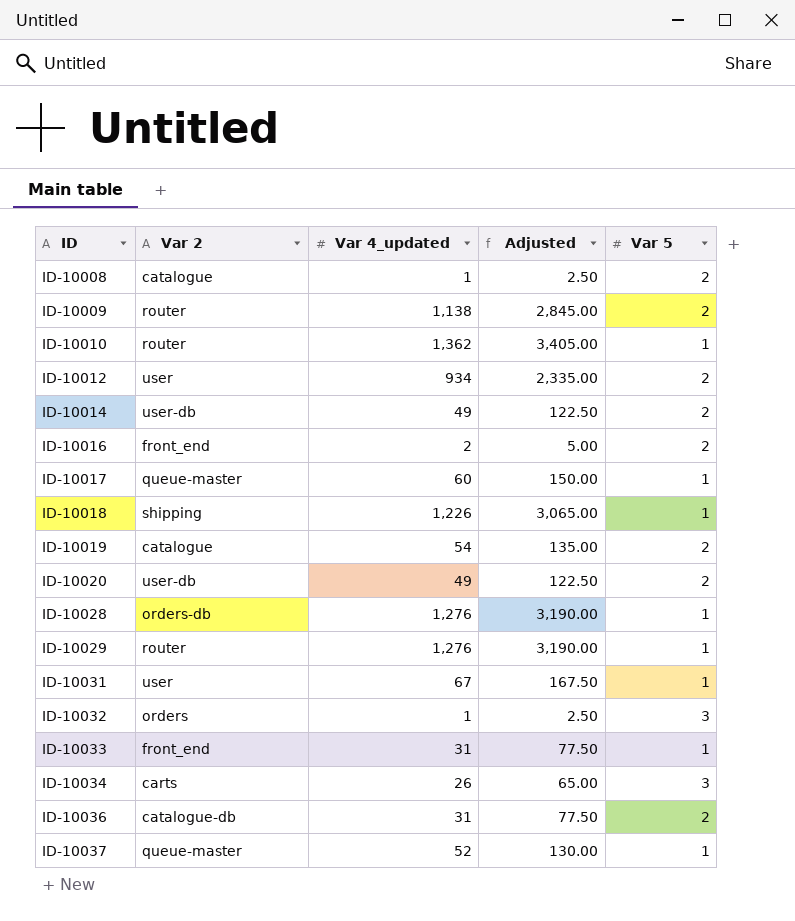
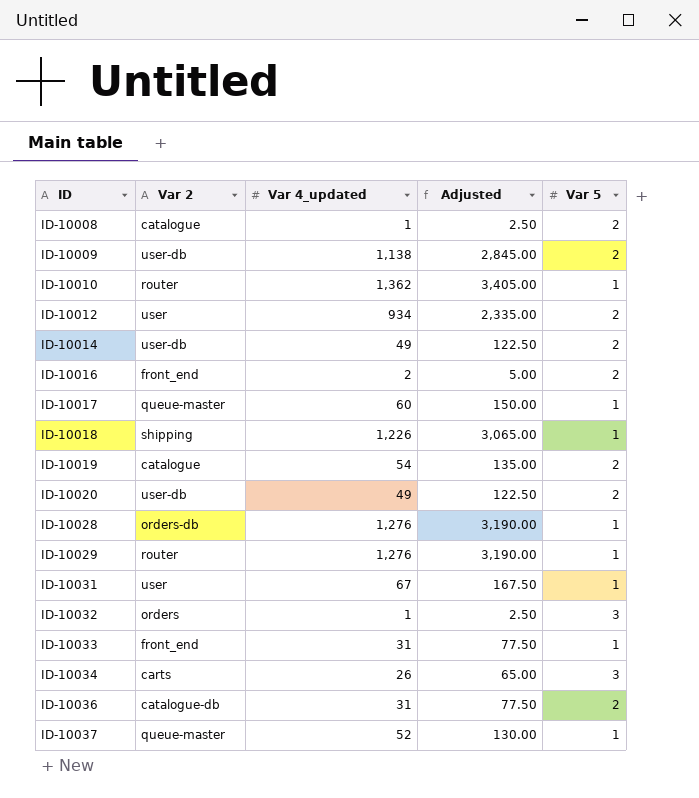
ID-10009 | Var 2: router -> user-db

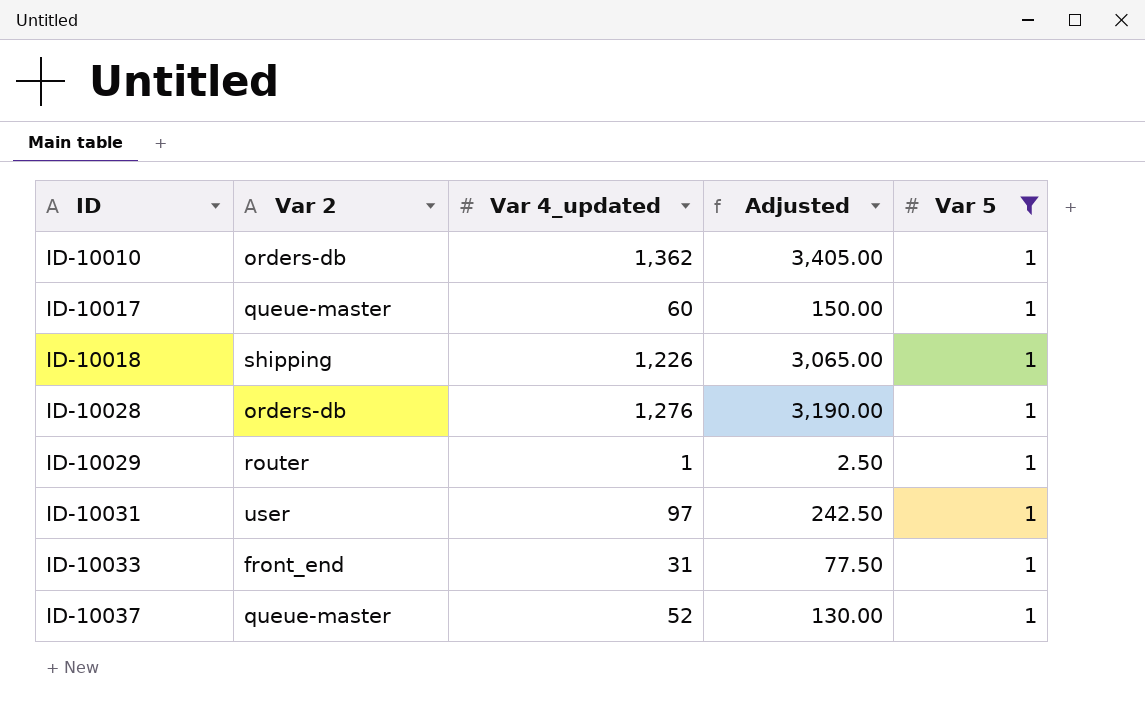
filter: none -> Var 5 = 1
ID-10010 | Var 2: router -> orders-db
ID-10029 | Var 4_updated: 1,276 -> 1
ID-10029 | Adjusted: 3,190.00 -> 2.50
ID-10031 | Var 4_updated: 67 -> 97
ID-10031 | Adjusted: 167.50 -> 242.50

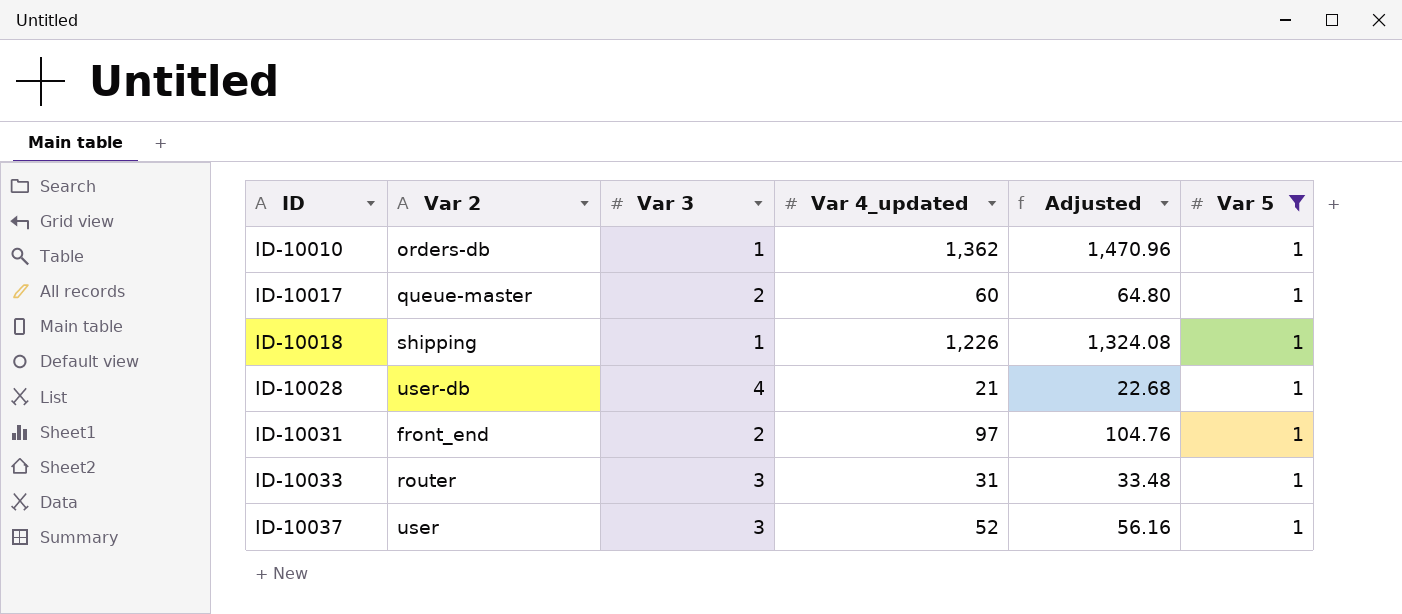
column Var 3 | position: none -> 3
column Adjusted | formula: [Var 4_updated] * 2.5 -> [Var 4_updated] * 1.08
row ID-10029: router | 1 | 2.50 | 1 -> none
ID-10028 | Var 2: orders-db -> user-db
ID-10028 | Var 4_updated: 1,276 -> 21
ID-10031 | Var 2: user -> front_end
ID-10033 | Var 2: front_end -> router
ID-10037 | Var 2: queue-master -> user

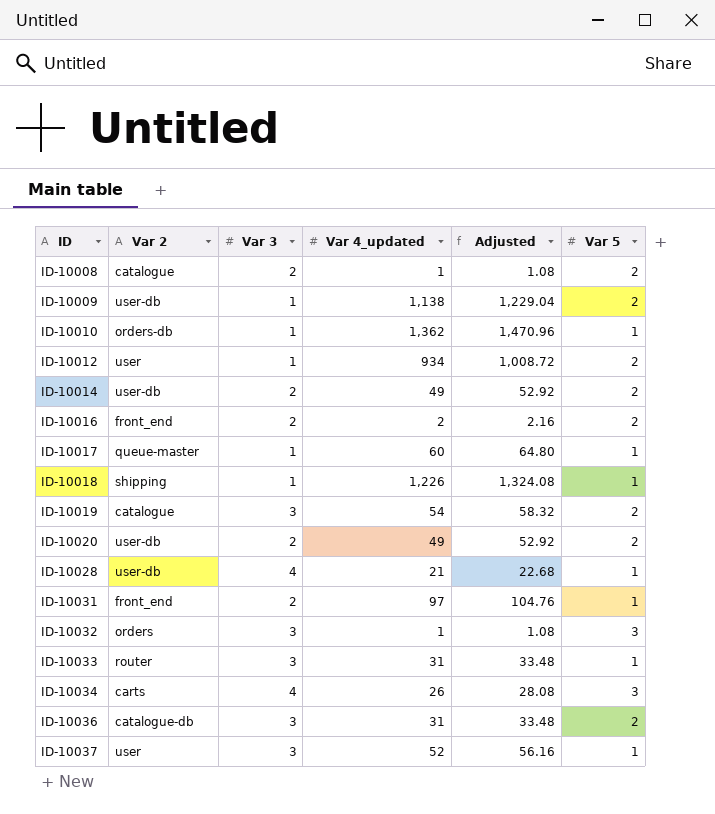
filter: Var 5 = 1 -> none
ID-10017 | Var 3: 2 -> 1

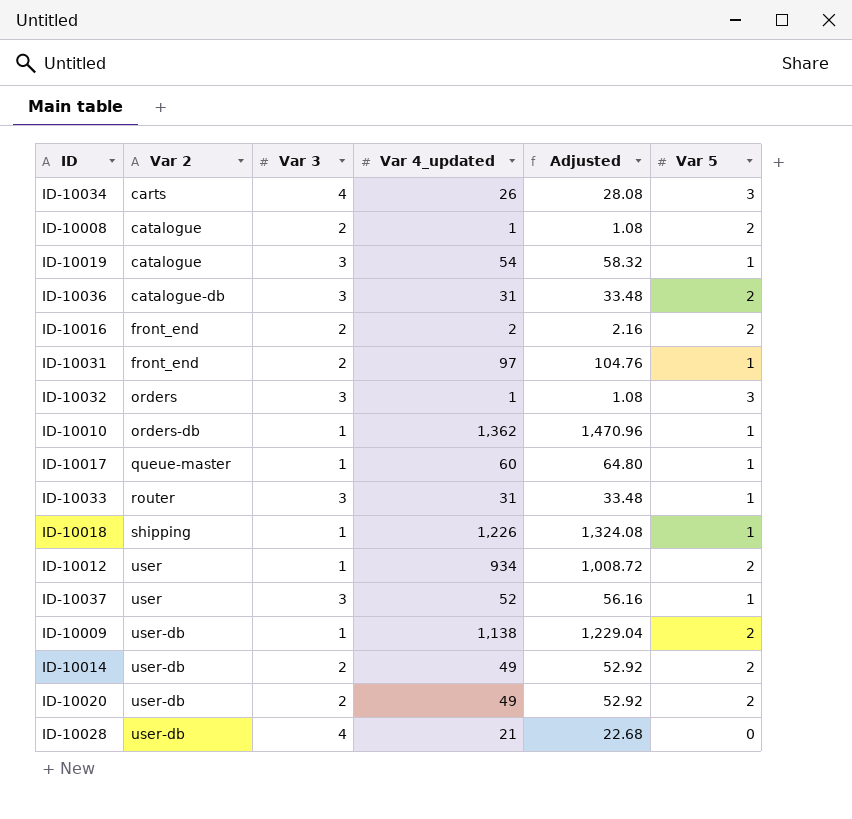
row order: ID ascending -> Var 2 ascending
ID-10019 | Var 5: 2 -> 1
ID-10028 | Var 5: 1 -> 0

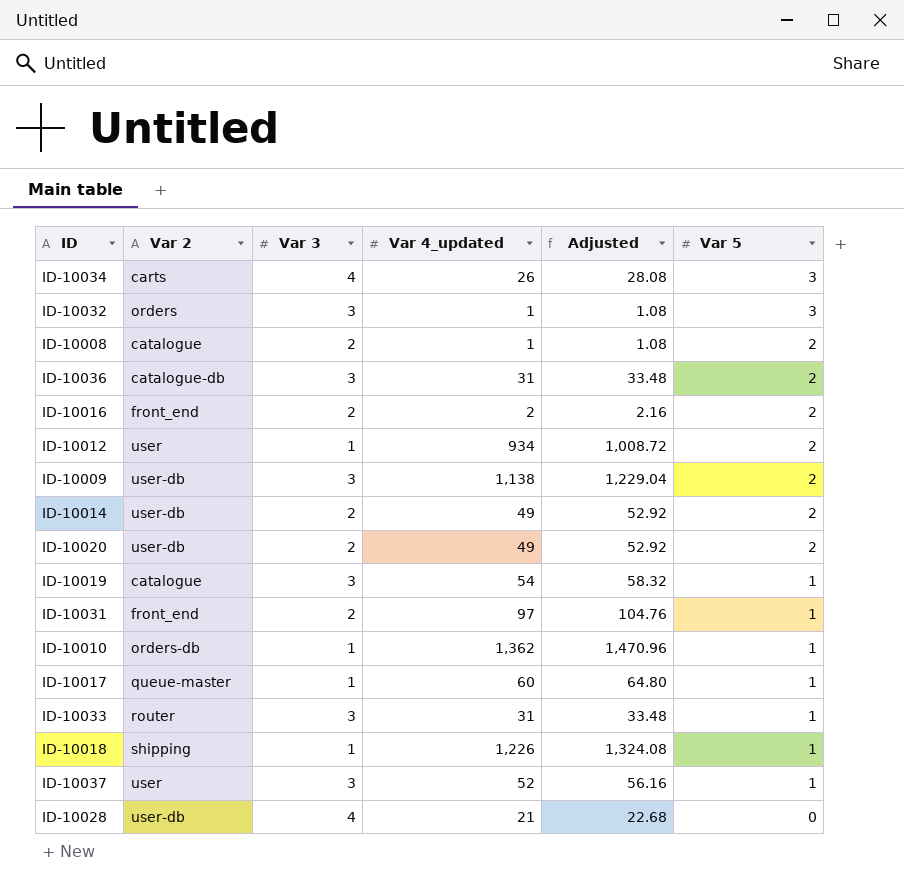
row order: Var 2 ascending -> Var 5 descending
ID-10009 | Var 3: 1 -> 3

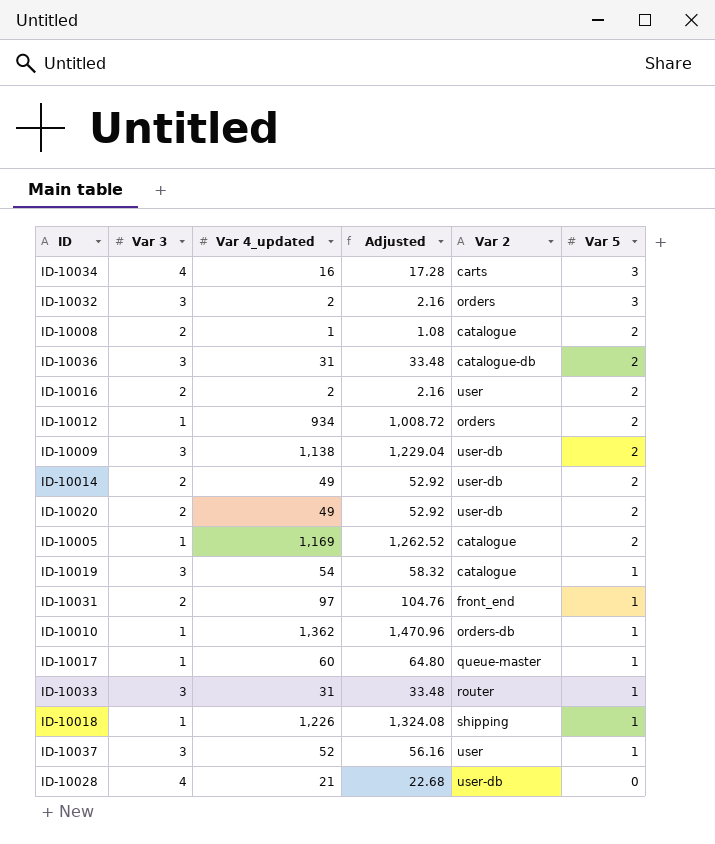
column Var 2 | position: 2 -> 5
ID-10034 | Var 4_updated: 26 -> 16
ID-10034 | Adjusted: 28.08 -> 17.28
ID-10032 | Var 4_updated: 1 -> 2
ID-10032 | Adjusted: 1.08 -> 2.16
ID-10016 | Var 2: front_end -> user
ID-10012 | Var 2: user -> orders
row ID-10005: none -> 1 | 1,169 | 1,262.52 | catalogue | 2

